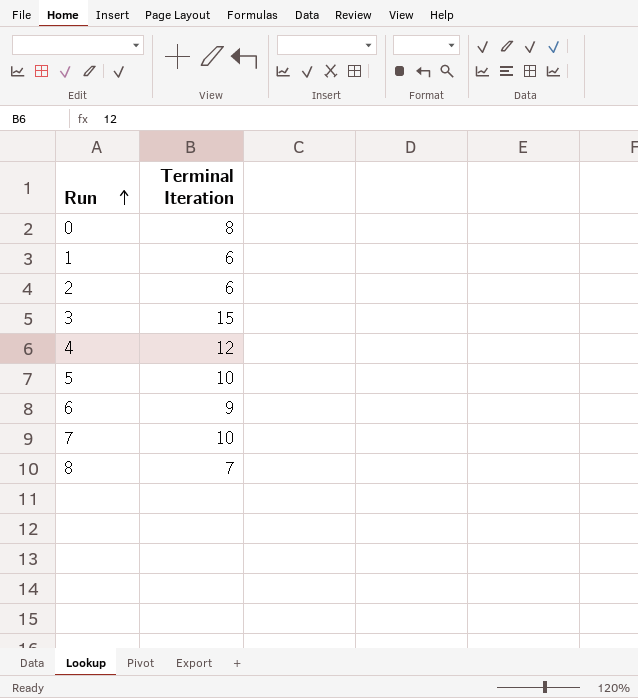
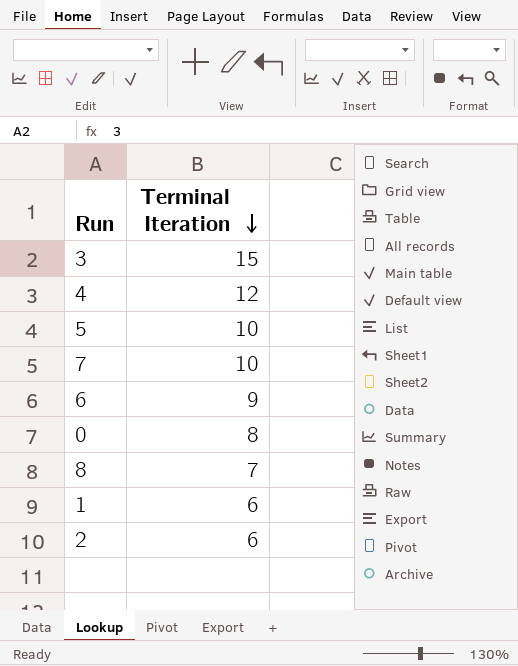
row order: Run ascending -> Terminal Iteration descending

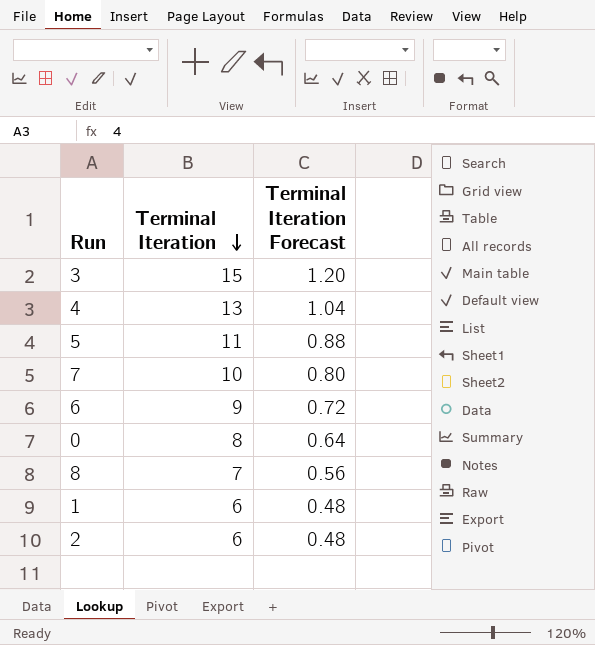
column Terminal Iteration Forecast | formula: none -> [Terminal Iteration] * 0.08
4 | Terminal Iteration: 12 -> 13
5 | Terminal Iteration: 10 -> 11

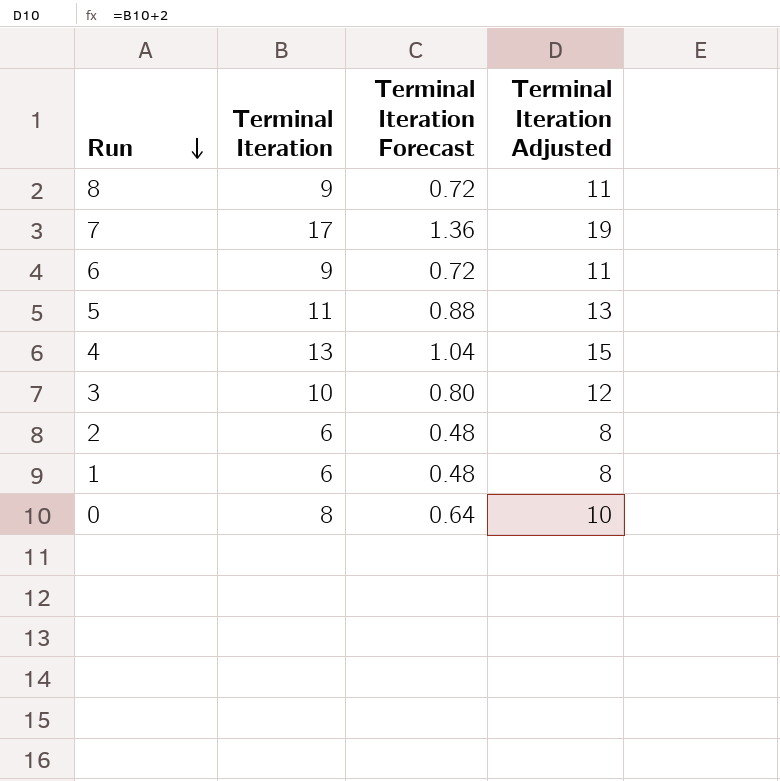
row order: Terminal Iteration descending -> Run descending
column Terminal Iteration Adjusted | formula: none -> [Terminal Iteration] + 2
8 | Terminal Iteration: 7 -> 9
8 | Terminal Iteration Forecast: 0.56 -> 0.72
7 | Terminal Iteration: 10 -> 17
7 | Terminal Iteration Forecast: 0.80 -> 1.36
3 | Terminal Iteration: 15 -> 10
3 | Terminal Iteration Forecast: 1.20 -> 0.80

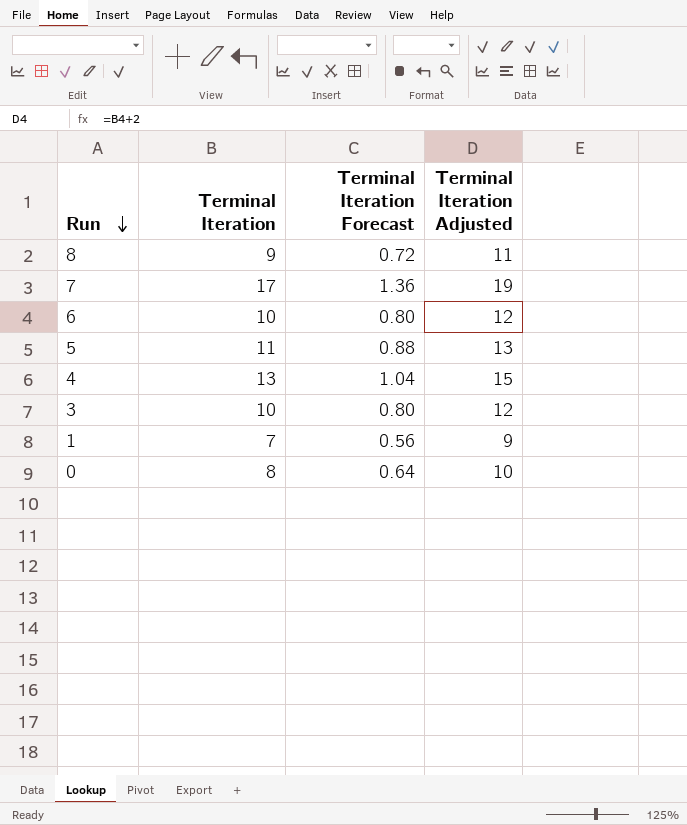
row 2: 6 | 0.48 | 8 -> none
6 | Terminal Iteration: 9 -> 10
6 | Terminal Iteration Forecast: 0.72 -> 0.80
6 | Terminal Iteration Adjusted: 11 -> 12
1 | Terminal Iteration: 6 -> 7
1 | Terminal Iteration Forecast: 0.48 -> 0.56
1 | Terminal Iteration Adjusted: 8 -> 9

